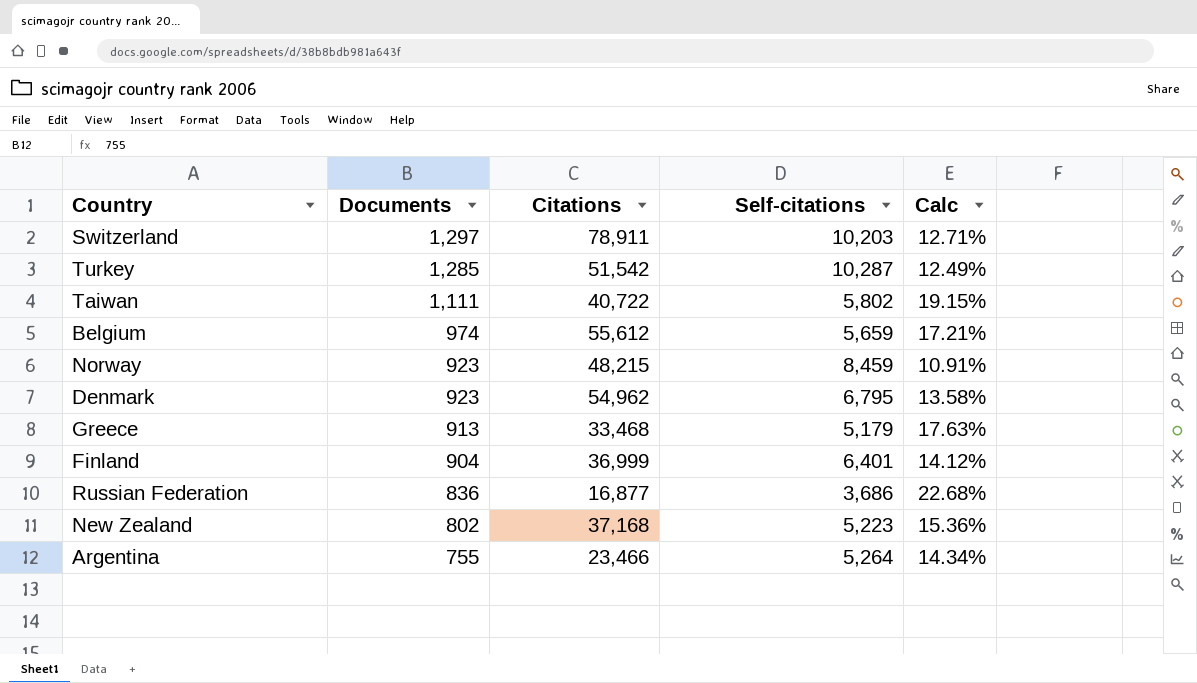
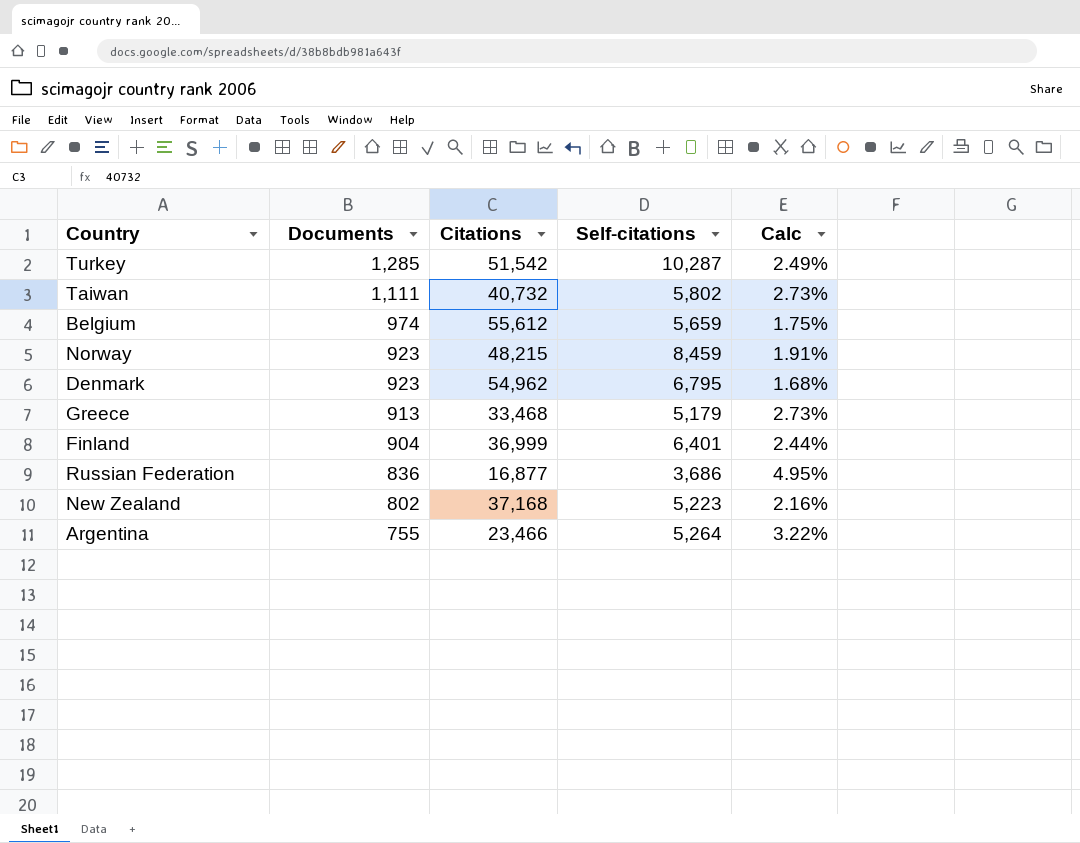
column Calc | formula: [Documents] / [Self-citations] -> [Documents] / [Citations]
row Switzerland: 1,297 | 78,911 | 10,203 | 12.71% -> none
Taiwan | Citations: 40,722 -> 40,732

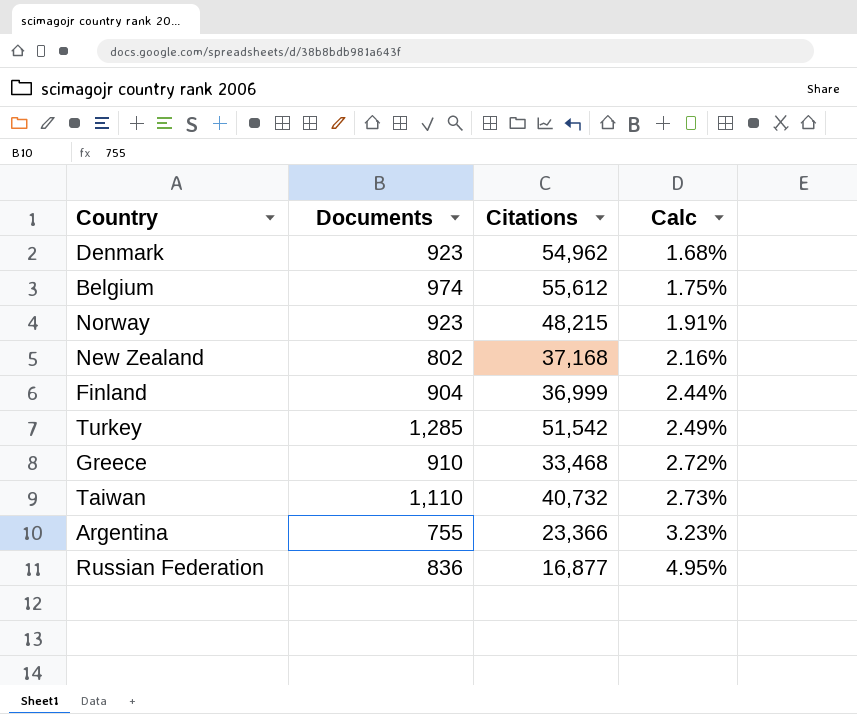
row order: Documents descending -> Calc ascending
column Self-citations | position: 4 -> none
Greece | Documents: 913 -> 910
Greece | Calc: 2.73% -> 2.72%
Taiwan | Documents: 1,111 -> 1,110
Argentina | Citations: 23,466 -> 23,366
Argentina | Calc: 3.22% -> 3.23%

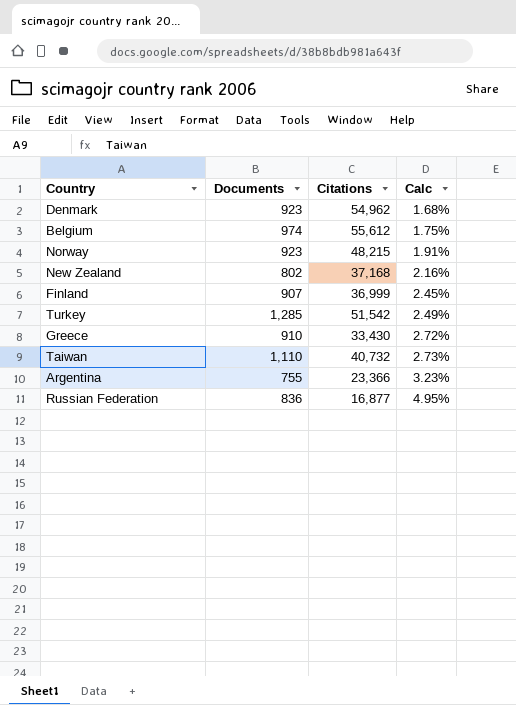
Finland | Documents: 904 -> 907
Finland | Calc: 2.44% -> 2.45%
Greece | Citations: 33,468 -> 33,430

